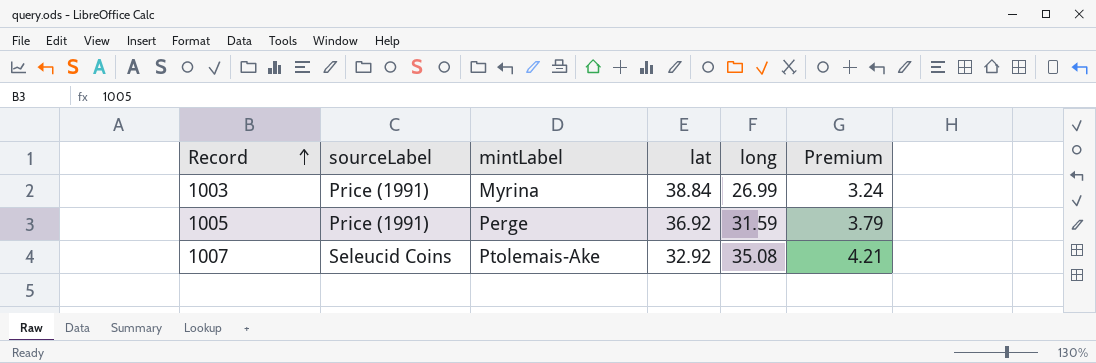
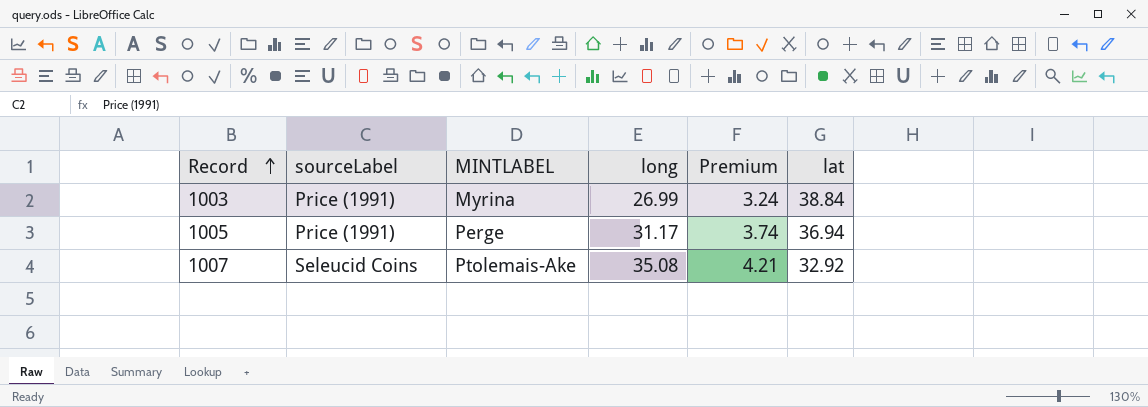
column name: mintLabel -> MINTLABEL
column lat | position: 4 -> 6
1005 | long: 31.59 -> 31.17
1005 | Premium: 3.79 -> 3.74
1005 | lat: 36.92 -> 36.94

